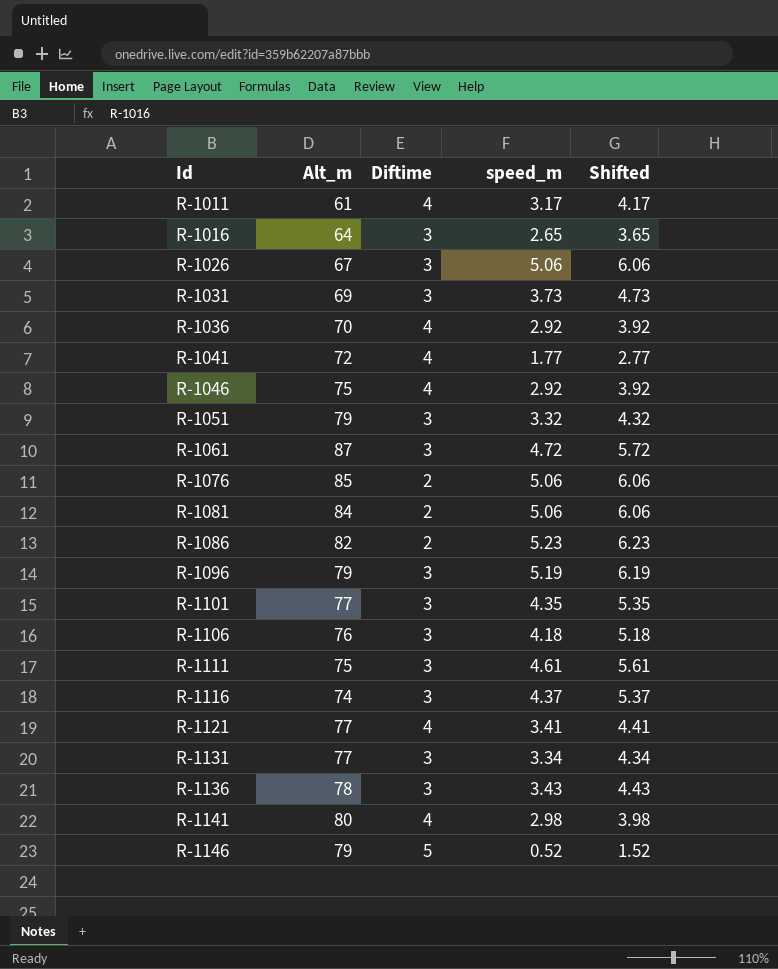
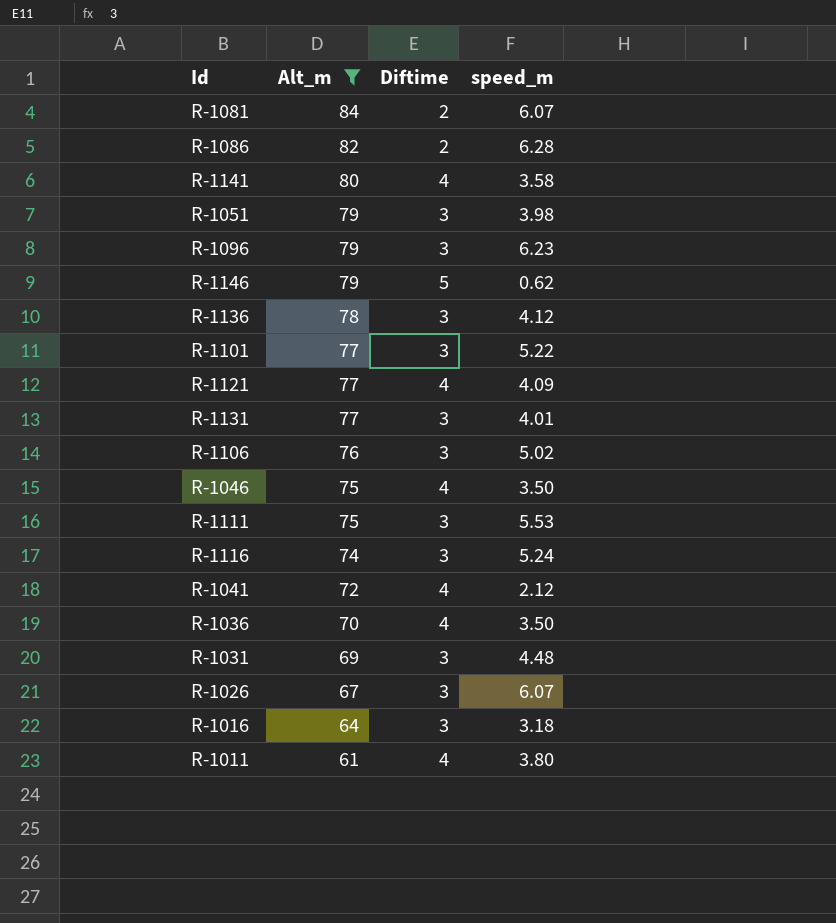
filter: none -> Alt_m <= 84
row order: Id ascending -> Alt_m descending
column Shifted | formula: [speed_m] + 1 -> none
R-1081 | speed_m: 5.06 -> 6.07
R-1086 | speed_m: 5.23 -> 6.28
R-1141 | speed_m: 2.98 -> 3.58
R-1051 | speed_m: 3.32 -> 3.98
R-1096 | speed_m: 5.19 -> 6.23
R-1146 | speed_m: 0.52 -> 0.62
R-1136 | speed_m: 3.43 -> 4.12
R-1101 | speed_m: 4.35 -> 5.22
R-1121 | speed_m: 3.41 -> 4.09
R-1131 | speed_m: 3.34 -> 4.01
R-1106 | speed_m: 4.18 -> 5.02
R-1046 | speed_m: 2.92 -> 3.50
R-1111 | speed_m: 4.61 -> 5.53
R-1116 | speed_m: 4.37 -> 5.24
R-1041 | speed_m: 1.77 -> 2.12
R-1036 | speed_m: 2.92 -> 3.50
R-1031 | speed_m: 3.73 -> 4.48
R-1026 | speed_m: 5.06 -> 6.07
R-1016 | speed_m: 2.65 -> 3.18
R-1011 | speed_m: 3.17 -> 3.80

